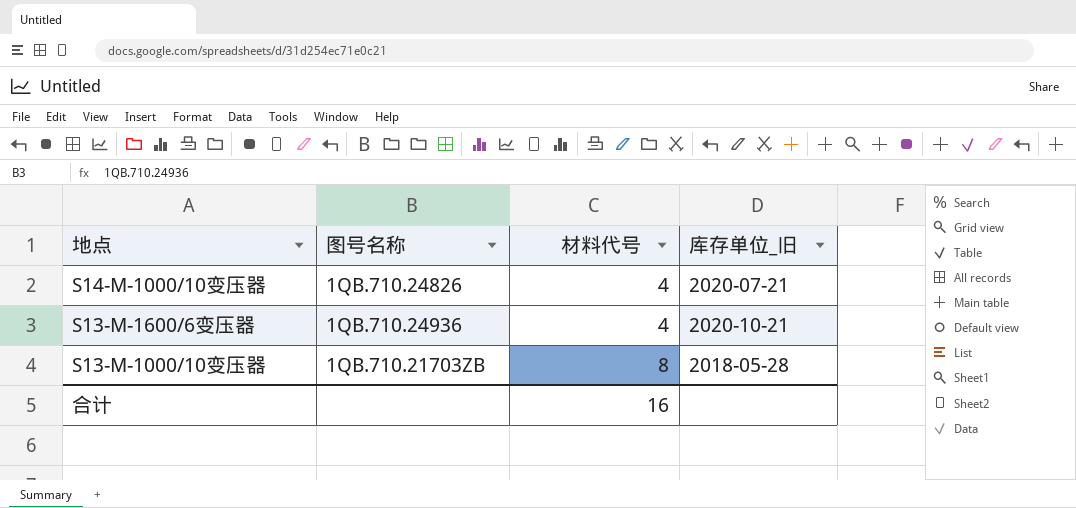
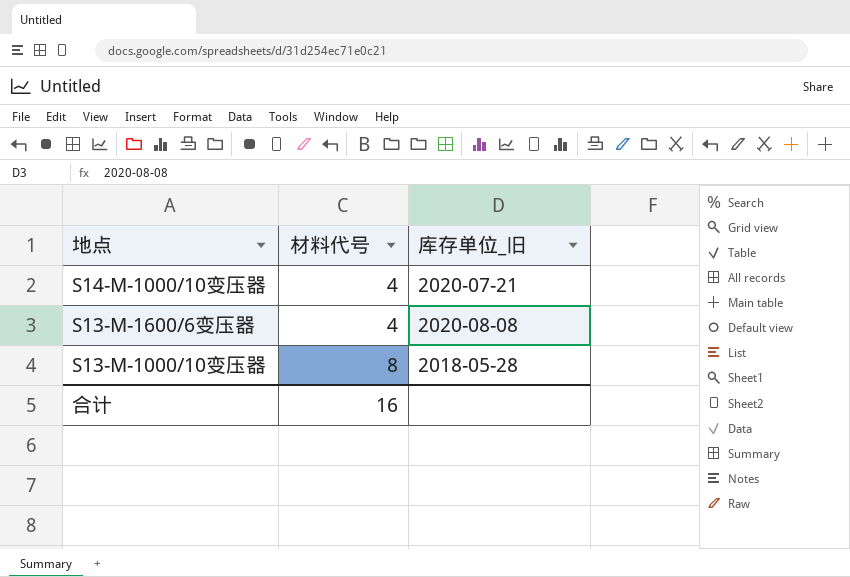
column 图号名称 | position: 2 -> none
S13-M-1600/6变压器 | 库存单位_旧: 2020-10-21 -> 2020-08-08

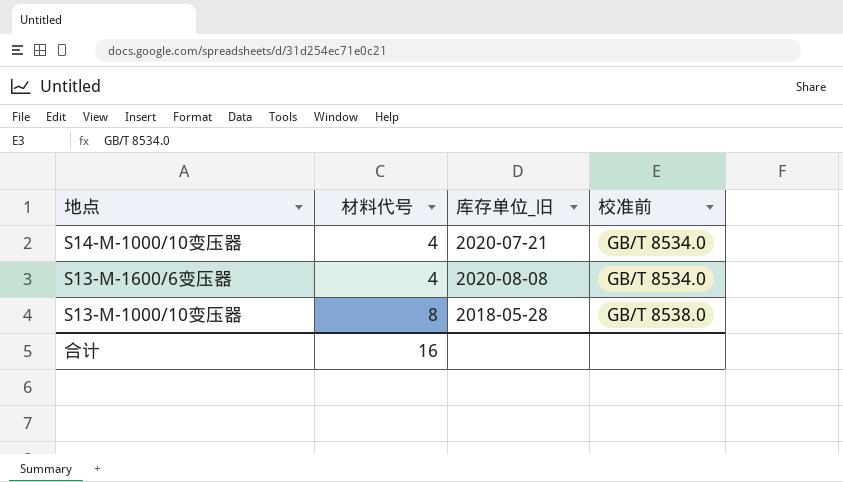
column 校准前 | position: none -> 4

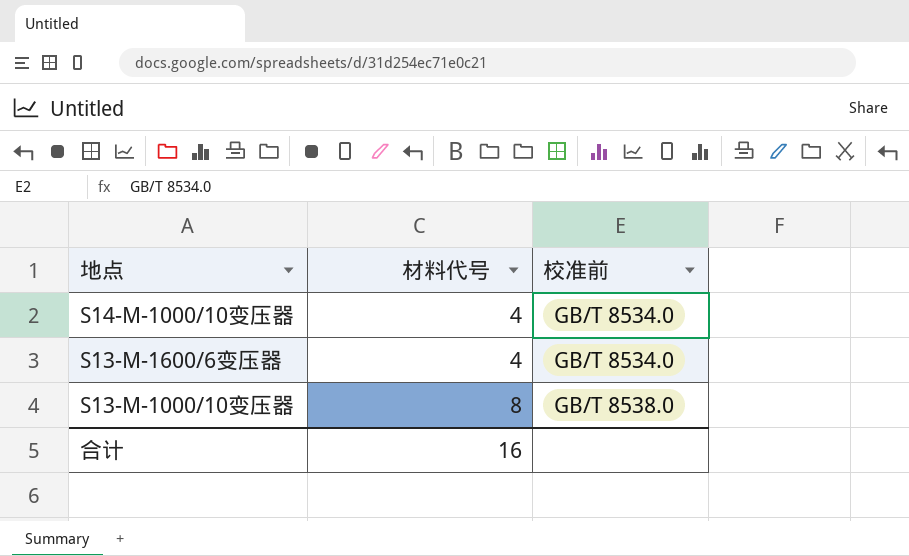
column 库存单位_旧 | position: 3 -> none

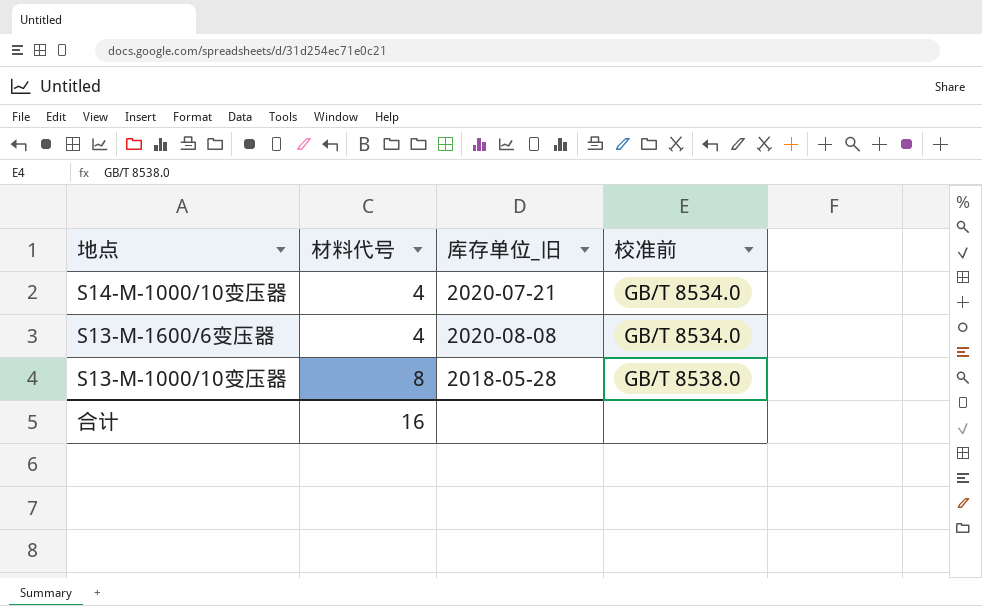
column 库存单位_旧 | position: none -> 3

